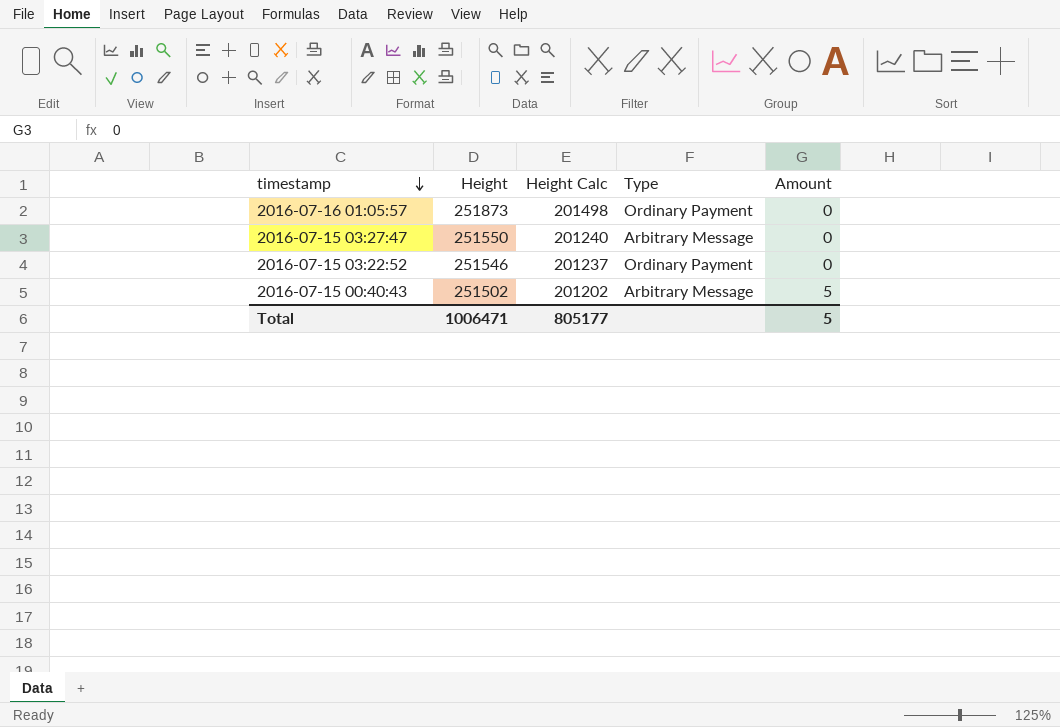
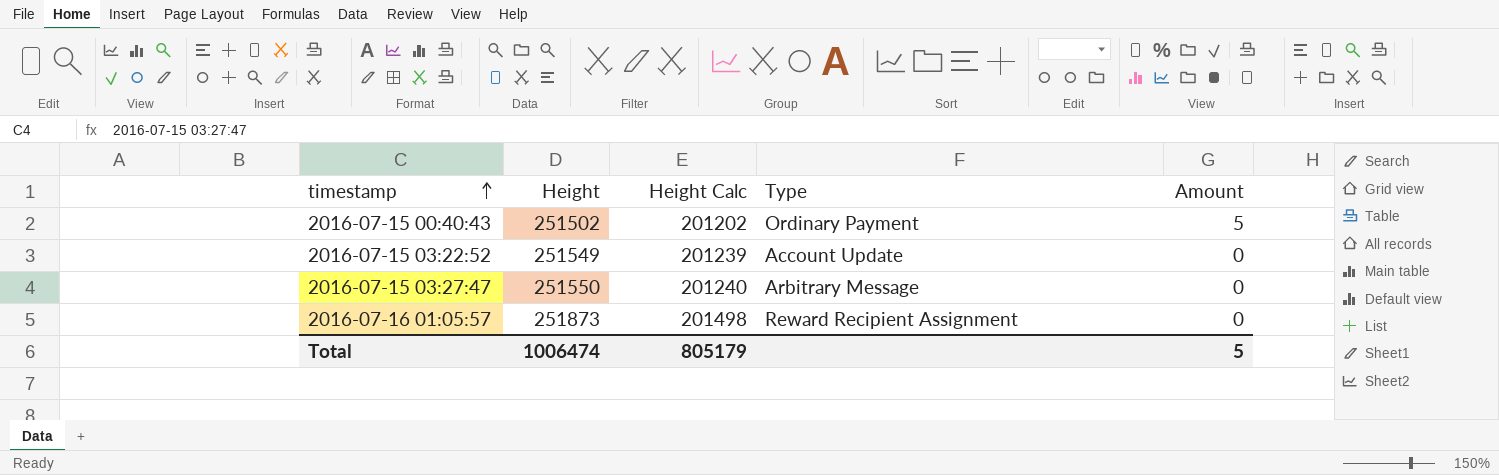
row order: timestamp descending -> timestamp ascending
2016-07-15 00:40:43 | Type: Arbitrary Message -> Ordinary Payment
2016-07-15 03:22:52 | Height: 251546 -> 251549
2016-07-15 03:22:52 | Height Calc: 201237 -> 201239
2016-07-15 03:22:52 | Type: Ordinary Payment -> Account Update
2016-07-16 01:05:57 | Type: Ordinary Payment -> Reward Recipient Assignment
Total | Height: 1006471 -> 1006474
Total | Height Calc: 805177 -> 805179

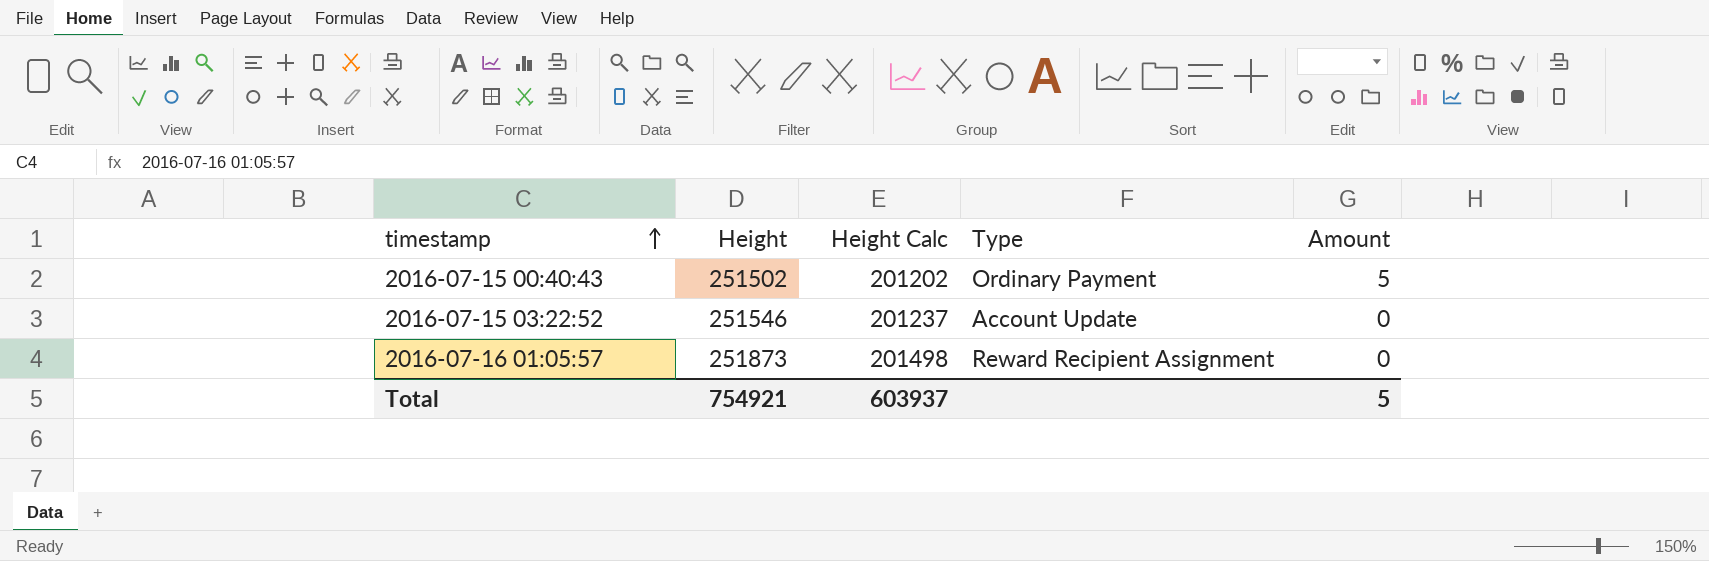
row 2016-07-15 03:27:47: 251550 | 201240 | Arbitrary Message | 0 -> none
2016-07-15 03:22:52 | Height: 251549 -> 251546
2016-07-15 03:22:52 | Height Calc: 201239 -> 201237
Total | Height: 1006474 -> 754921
Total | Height Calc: 805179 -> 603937

